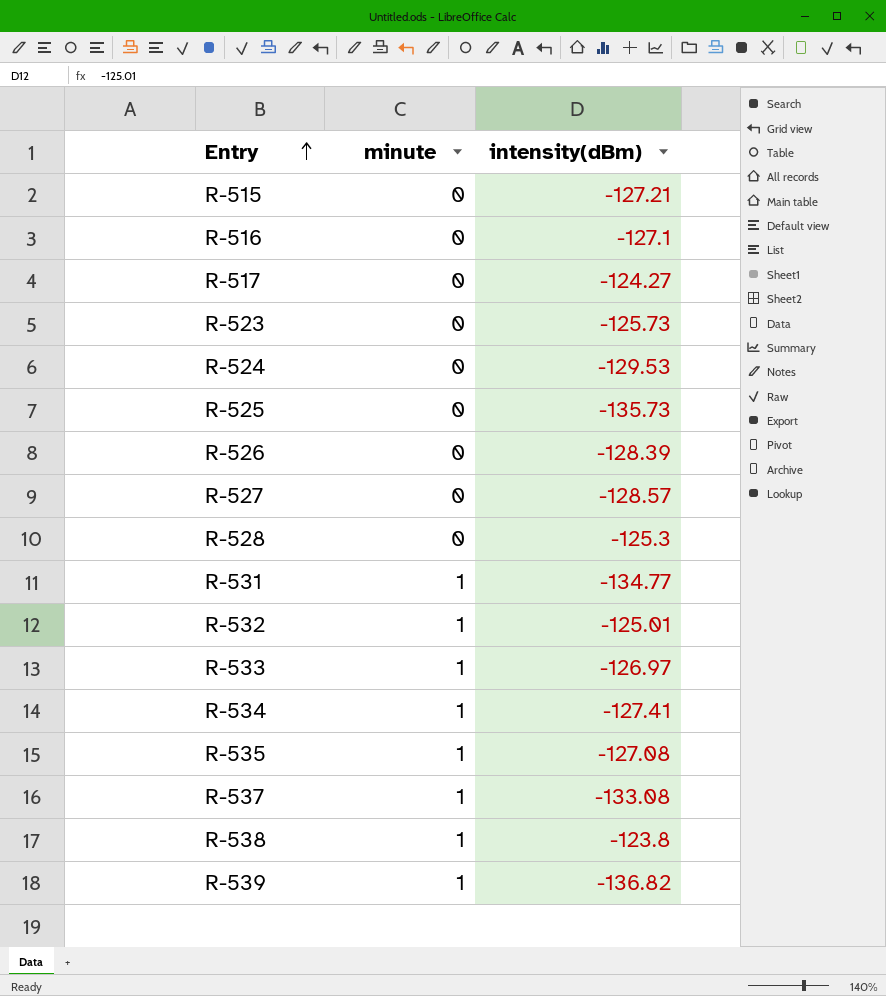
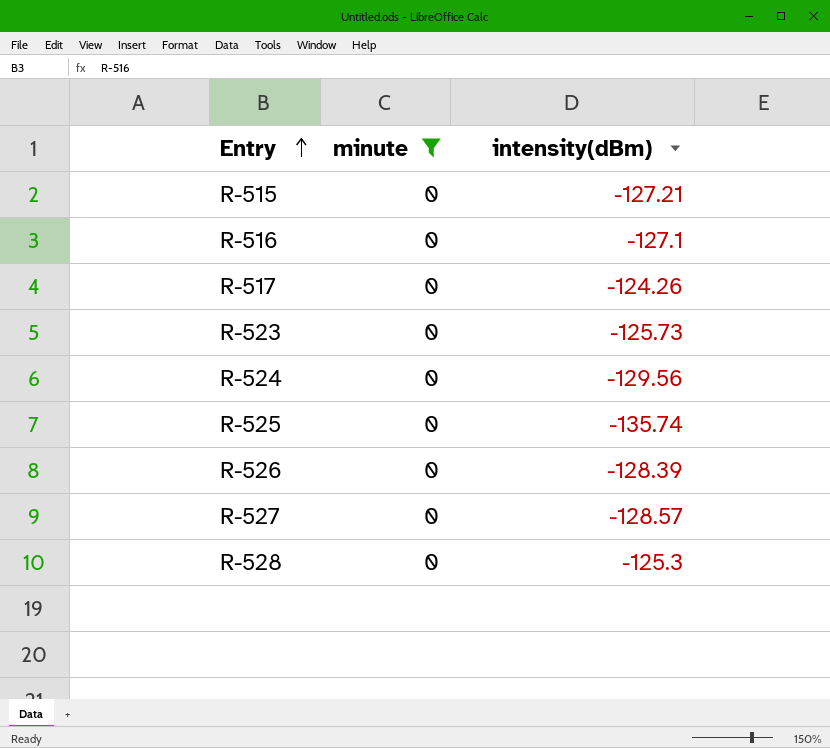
filter: none -> minute = 0
R-517 | intensity(dBm): -124.27 -> -124.26
R-524 | intensity(dBm): -129.53 -> -129.56
R-525 | intensity(dBm): -135.73 -> -135.74

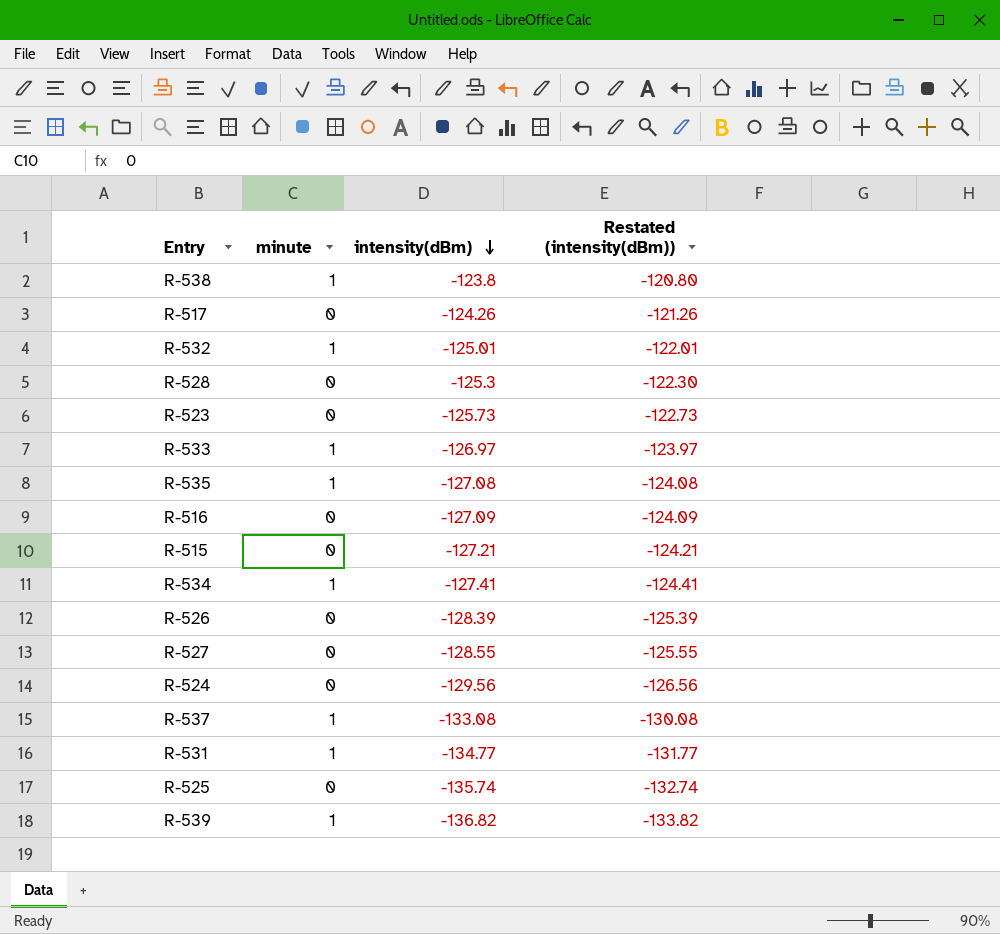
filter: minute = 0 -> none
row order: Entry ascending -> intensity(dBm) descending
column Restated (intensity(dBm)) | formula: none -> [intensity(dBm)] + 3
R-516 | intensity(dBm): -127.1 -> -127.09
R-527 | intensity(dBm): -128.57 -> -128.55

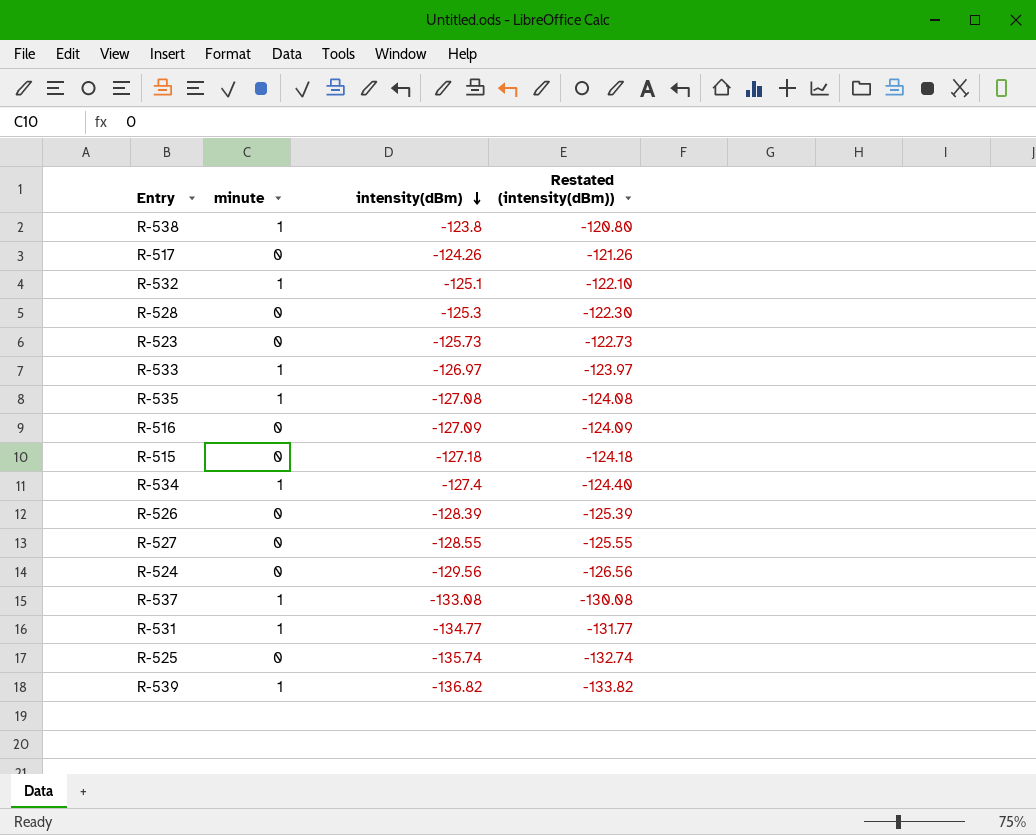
R-532 | intensity(dBm): -125.01 -> -125.1
R-532 | Restated (intensity(dBm)): -122.01 -> -122.10
R-515 | intensity(dBm): -127.21 -> -127.18
R-515 | Restated (intensity(dBm)): -124.21 -> -124.18
R-534 | intensity(dBm): -127.41 -> -127.4
R-534 | Restated (intensity(dBm)): -124.41 -> -124.40

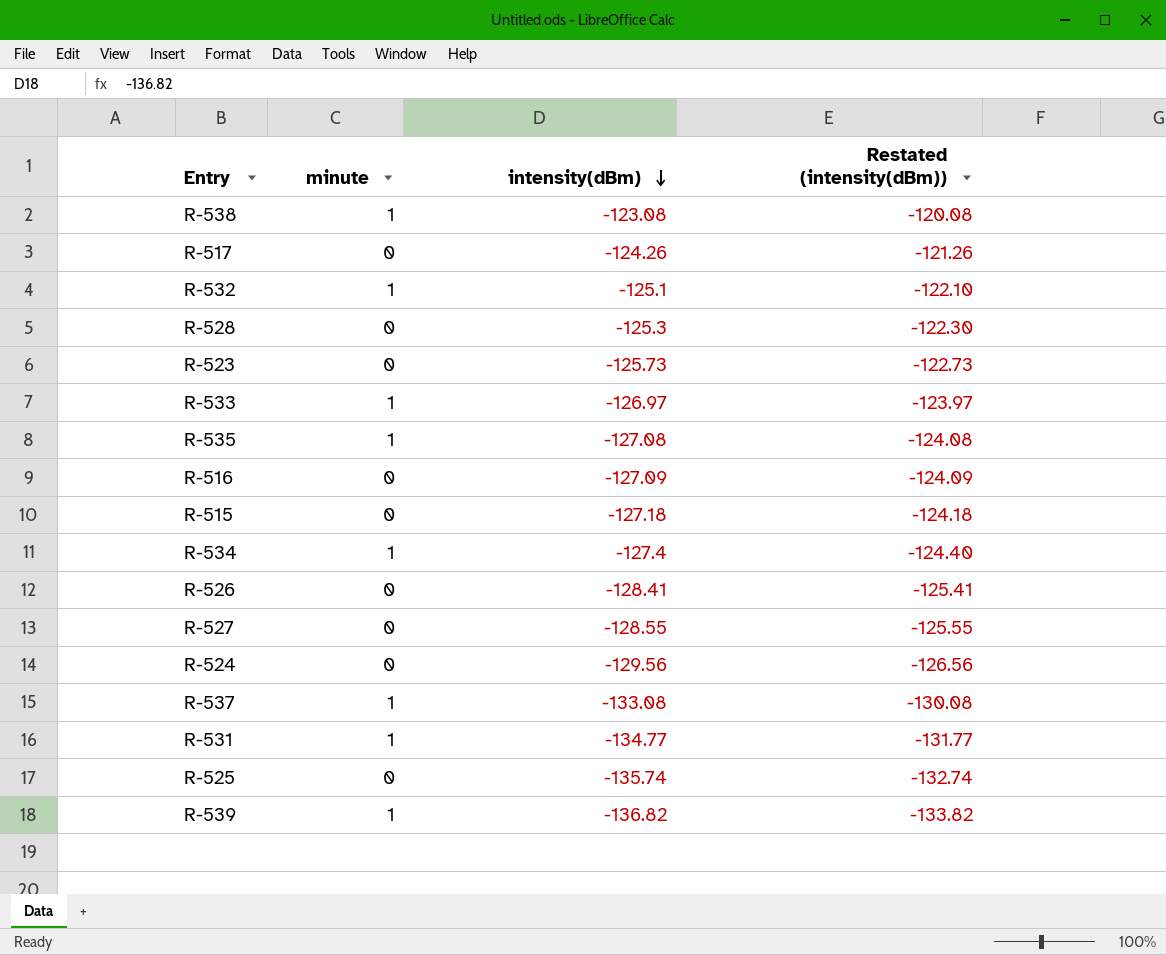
R-538 | intensity(dBm): -123.8 -> -123.08
R-538 | Restated (intensity(dBm)): -120.80 -> -120.08
R-526 | intensity(dBm): -128.39 -> -128.41
R-526 | Restated (intensity(dBm)): -125.39 -> -125.41

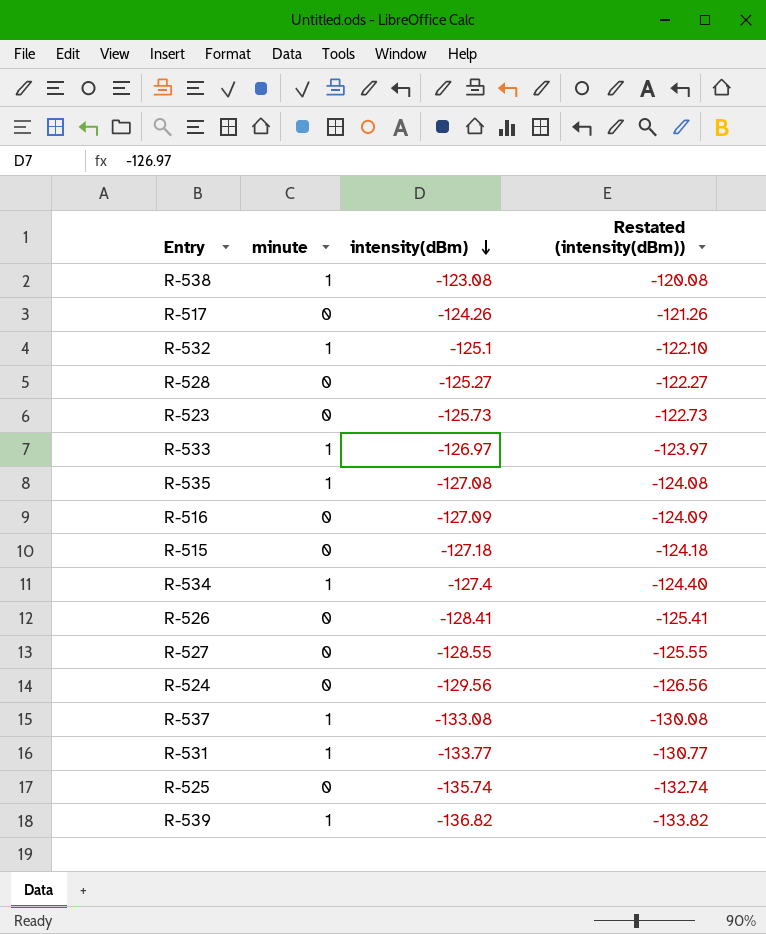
R-528 | intensity(dBm): -125.3 -> -125.27
R-528 | Restated (intensity(dBm)): -122.30 -> -122.27
R-531 | intensity(dBm): -134.77 -> -133.77
R-531 | Restated (intensity(dBm)): -131.77 -> -130.77

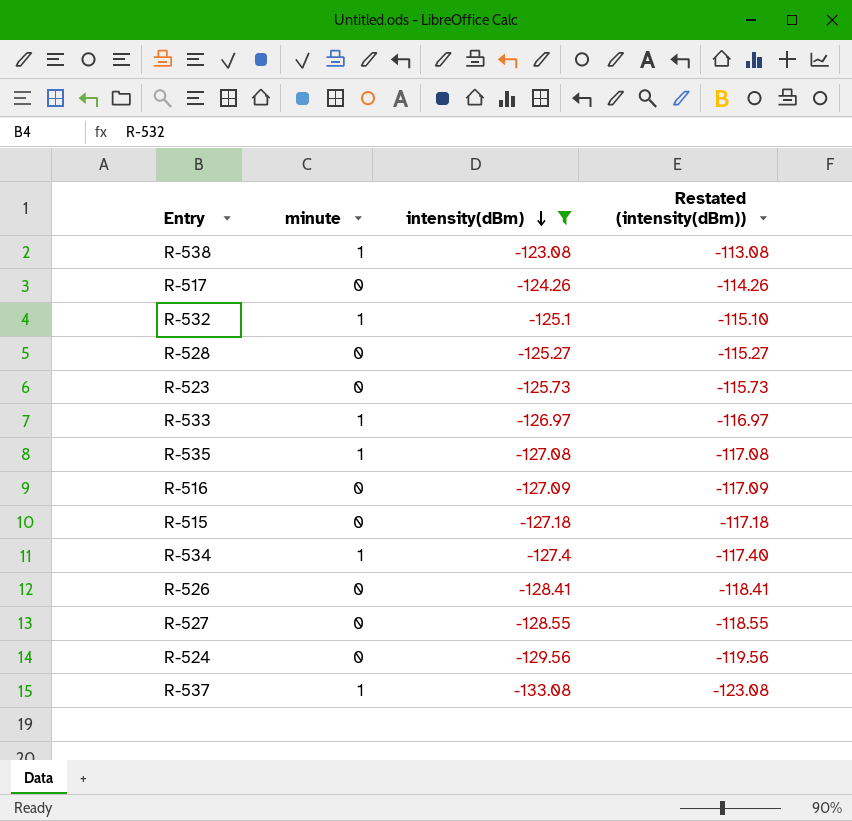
filter: none -> intensity(dBm) >= -133.08
column Restated (intensity(dBm)) | formula: [intensity(dBm)] + 3 -> [intensity(dBm)] + 10

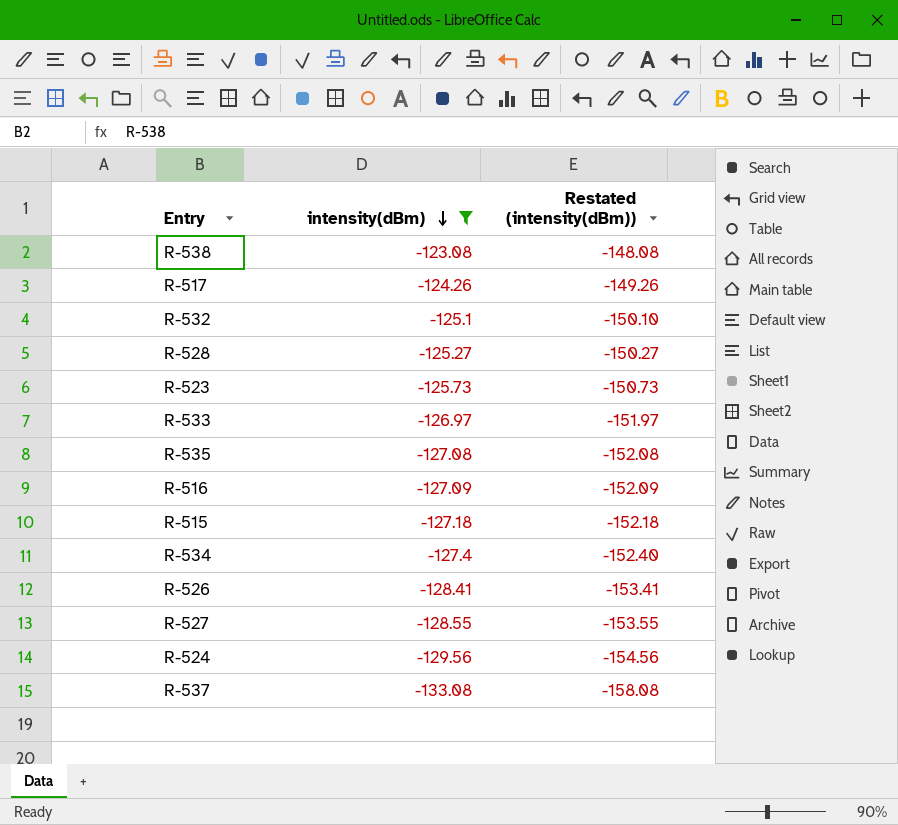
column minute | position: 2 -> none
column Restated (intensity(dBm)) | formula: [intensity(dBm)] + 10 -> [intensity(dBm)] - 25

